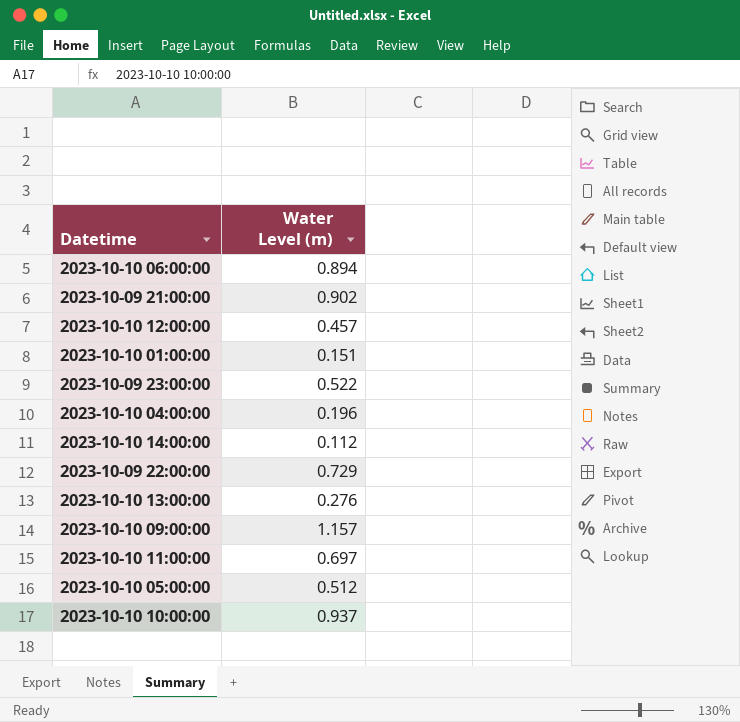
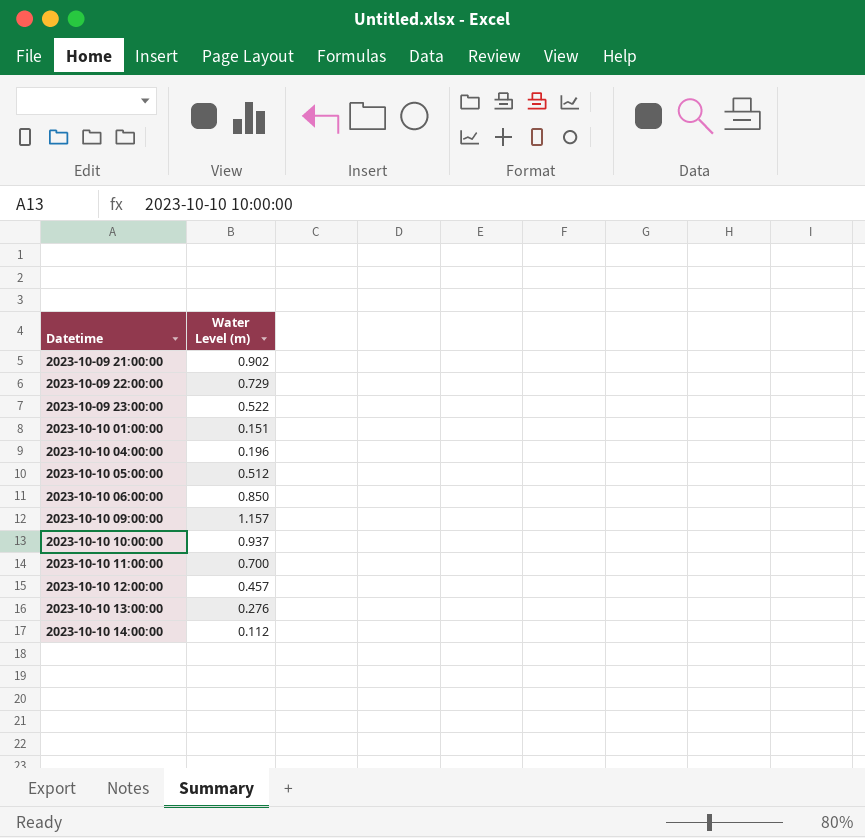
row order: none -> Datetime ascending
2023-10-10 06:00:00 | Water Level (m): 0.894 -> 0.850
2023-10-10 11:00:00 | Water Level (m): 0.697 -> 0.700

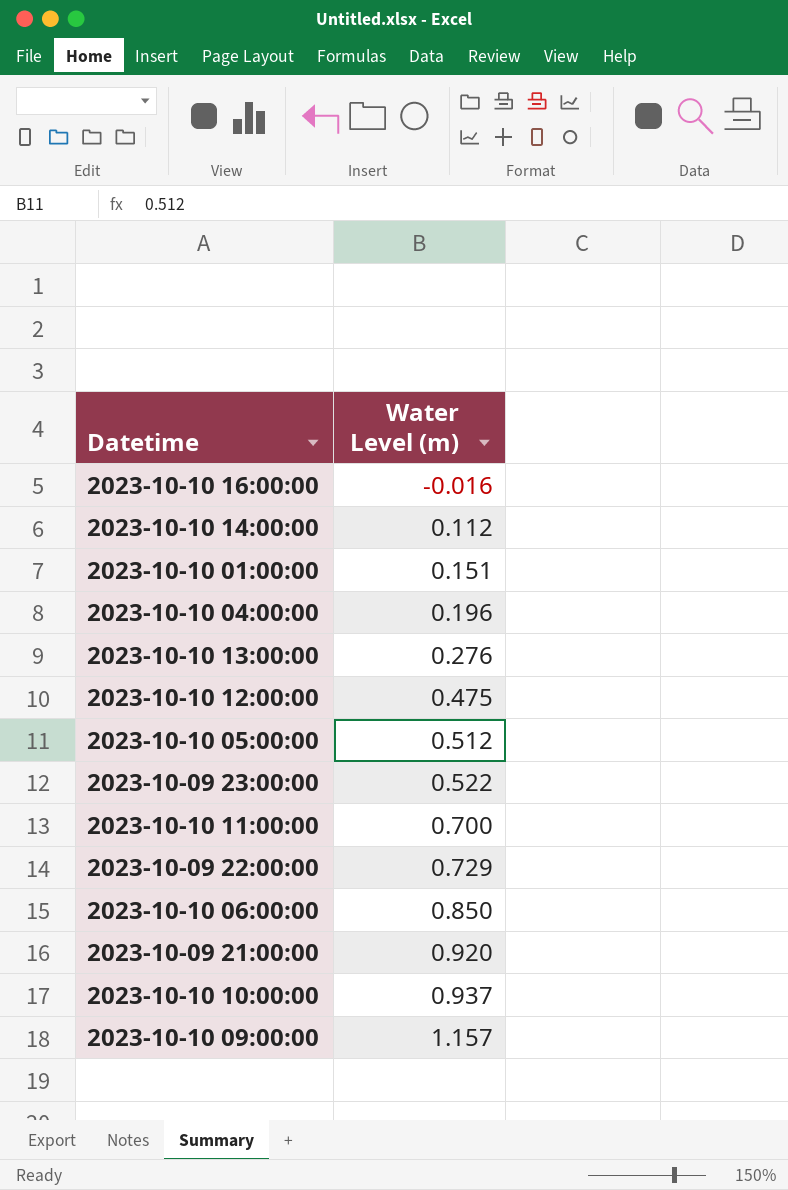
row order: Datetime ascending -> Water Level (m) ascending
row 2023-10-10 16:00:00: none -> -0.016
2023-10-10 12:00:00 | Water Level (m): 0.457 -> 0.475
2023-10-09 21:00:00 | Water Level (m): 0.902 -> 0.920

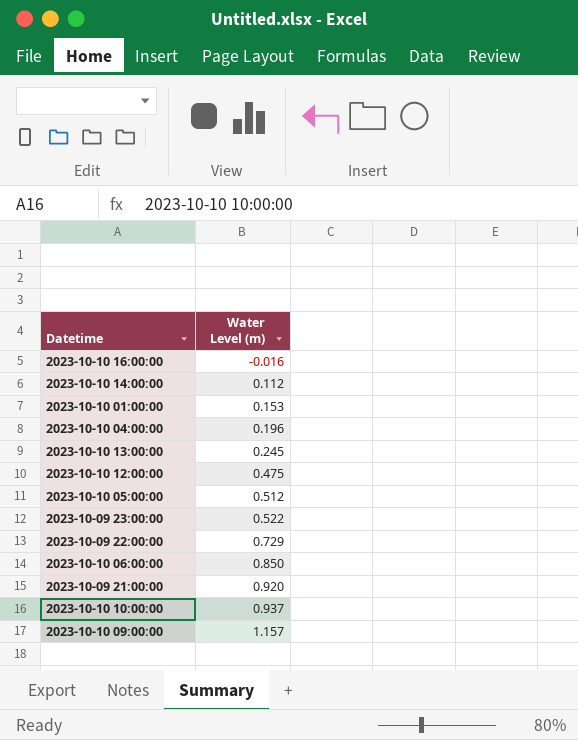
row 2023-10-10 11:00:00: 0.700 -> none
2023-10-10 01:00:00 | Water Level (m): 0.151 -> 0.153
2023-10-10 13:00:00 | Water Level (m): 0.276 -> 0.245

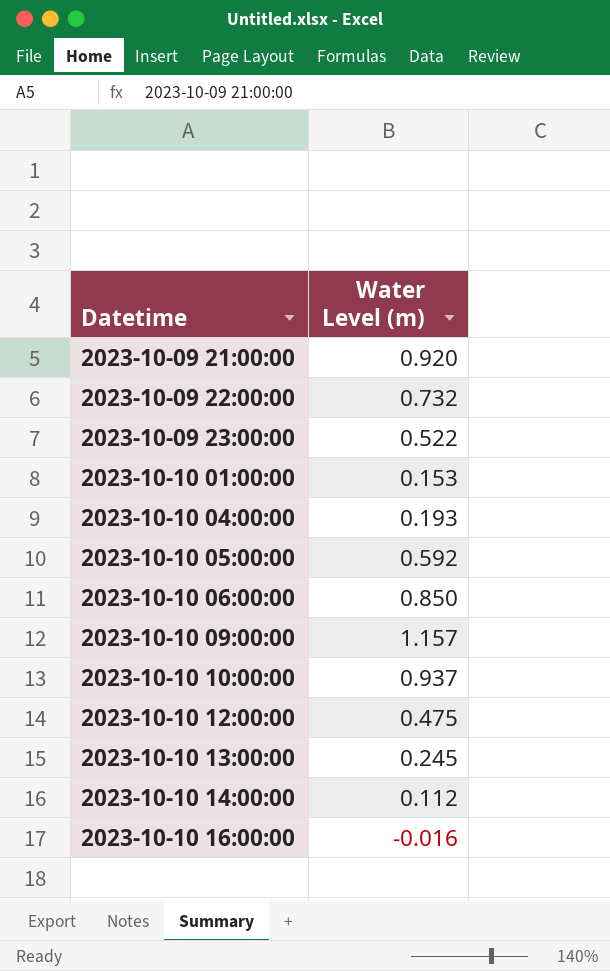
row order: Water Level (m) ascending -> Datetime ascending
2023-10-09 22:00:00 | Water Level (m): 0.729 -> 0.732
2023-10-10 04:00:00 | Water Level (m): 0.196 -> 0.193
2023-10-10 05:00:00 | Water Level (m): 0.512 -> 0.592

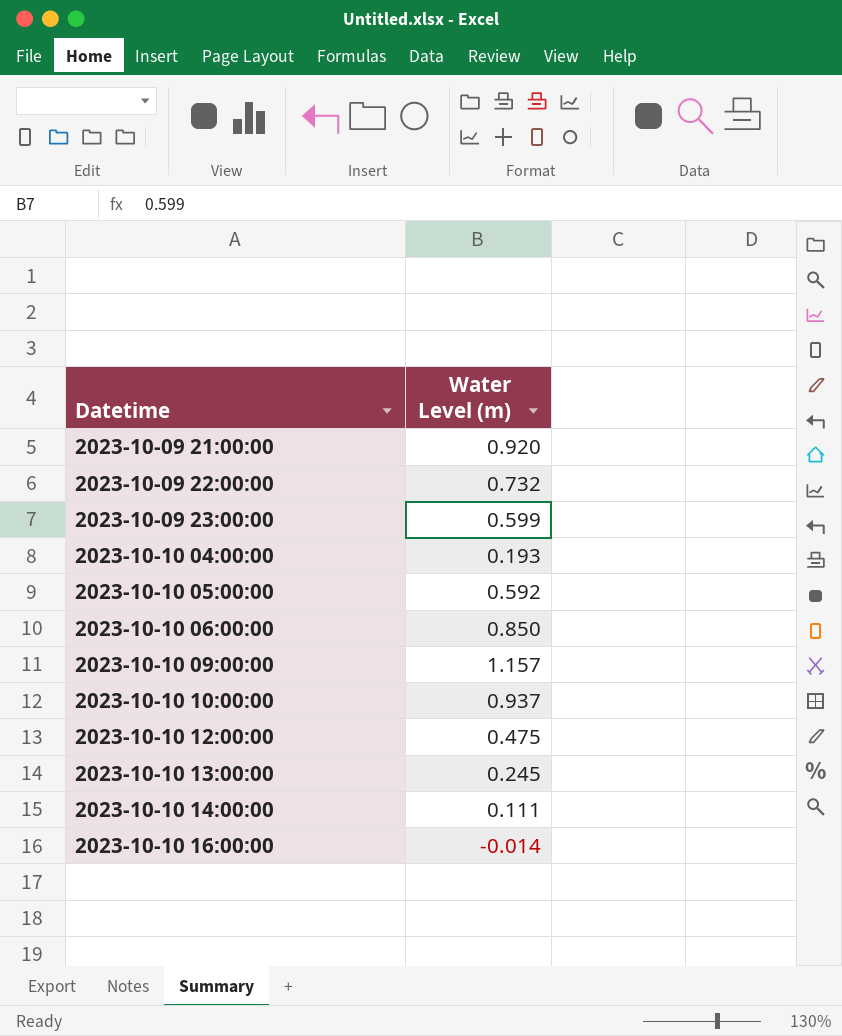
row 2023-10-10 01:00:00: 0.153 -> none
2023-10-09 23:00:00 | Water Level (m): 0.522 -> 0.599
2023-10-10 14:00:00 | Water Level (m): 0.112 -> 0.111
2023-10-10 16:00:00 | Water Level (m): -0.016 -> -0.014

